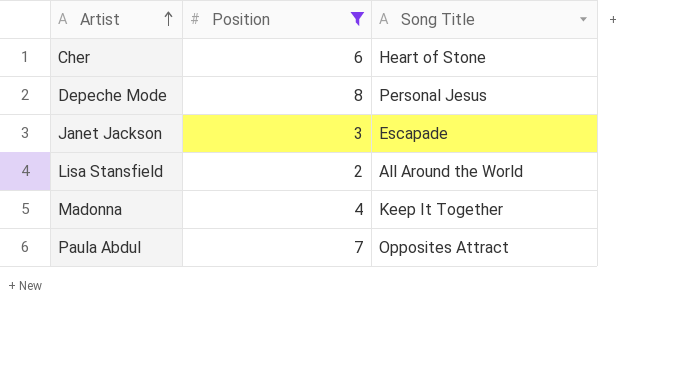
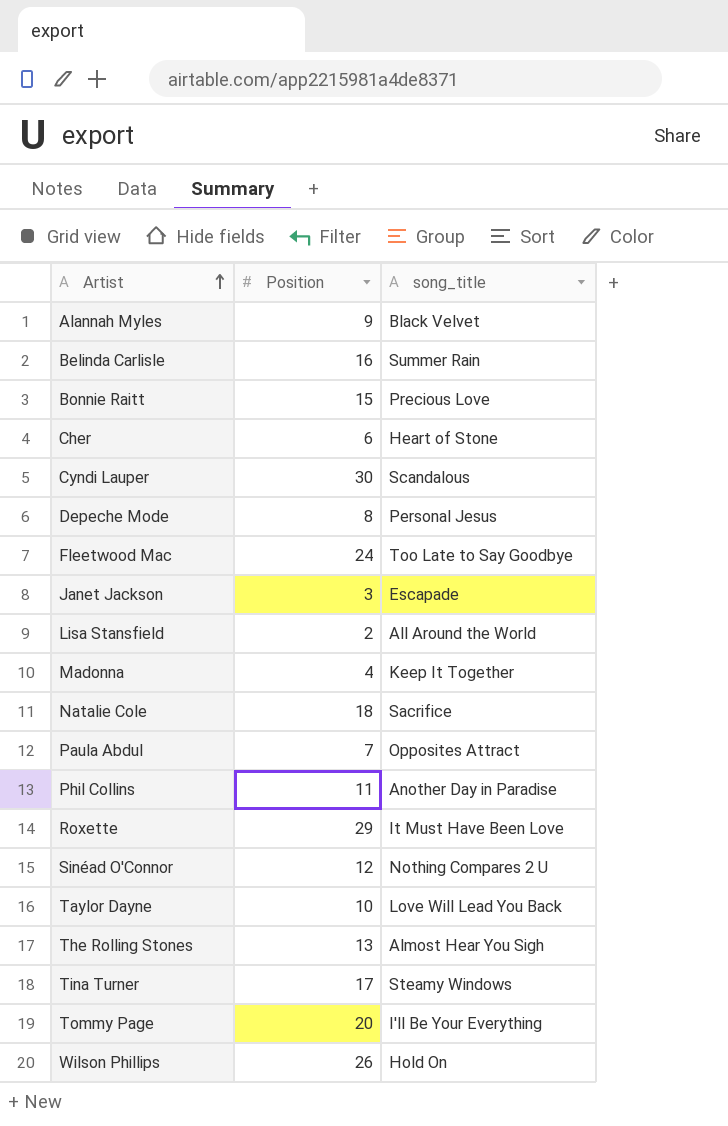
filter: Position <= 8 -> none
column name: Song Title -> song_title

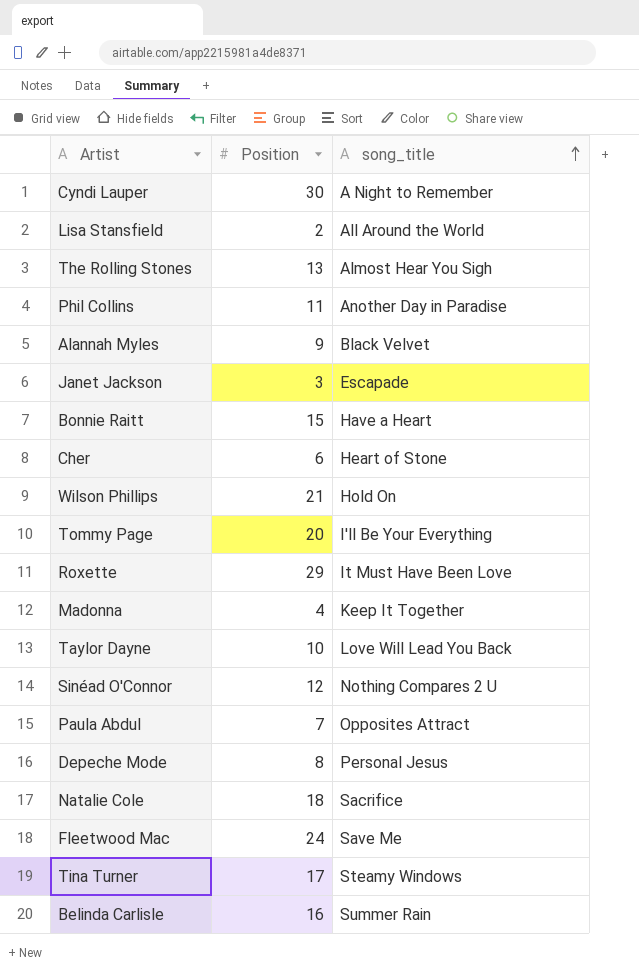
row order: Artist ascending -> song_title ascending
Cyndi Lauper | song_title: Scandalous -> A Night to Remember
Bonnie Raitt | song_title: Precious Love -> Have a Heart
Wilson Phillips | Position: 26 -> 21
Fleetwood Mac | song_title: Too Late to Say Goodbye -> Save Me

